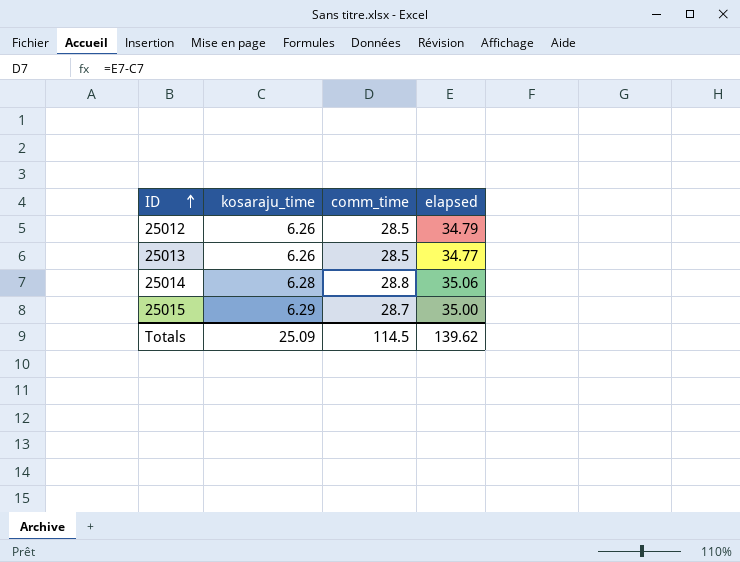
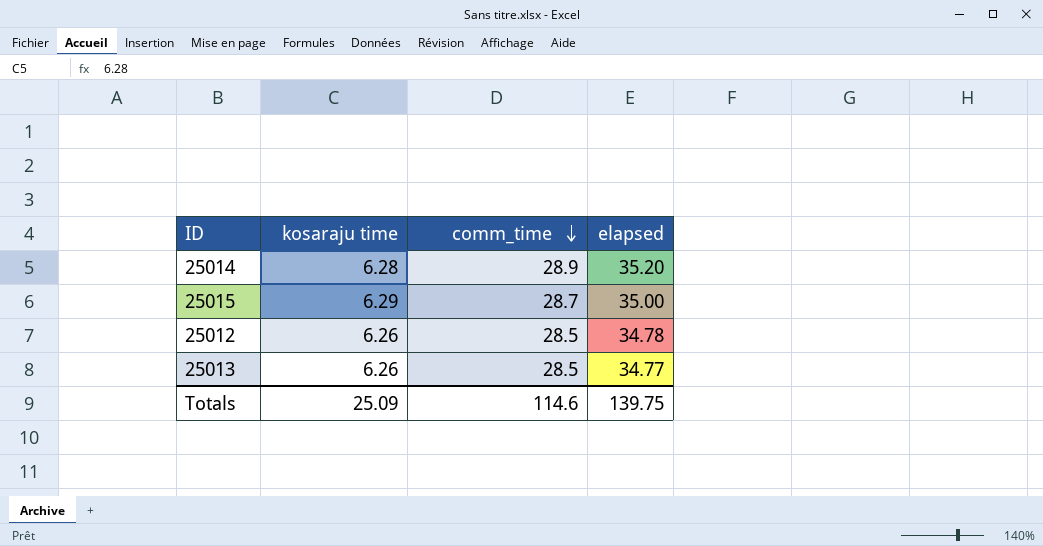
row order: ID ascending -> comm_time descending
column name: kosaraju_time -> kosaraju time
25014 | comm_time: 28.8 -> 28.9
25014 | elapsed: 35.06 -> 35.20
25012 | elapsed: 34.79 -> 34.78
Totals | comm_time: 114.5 -> 114.6
Totals | elapsed: 139.62 -> 139.75

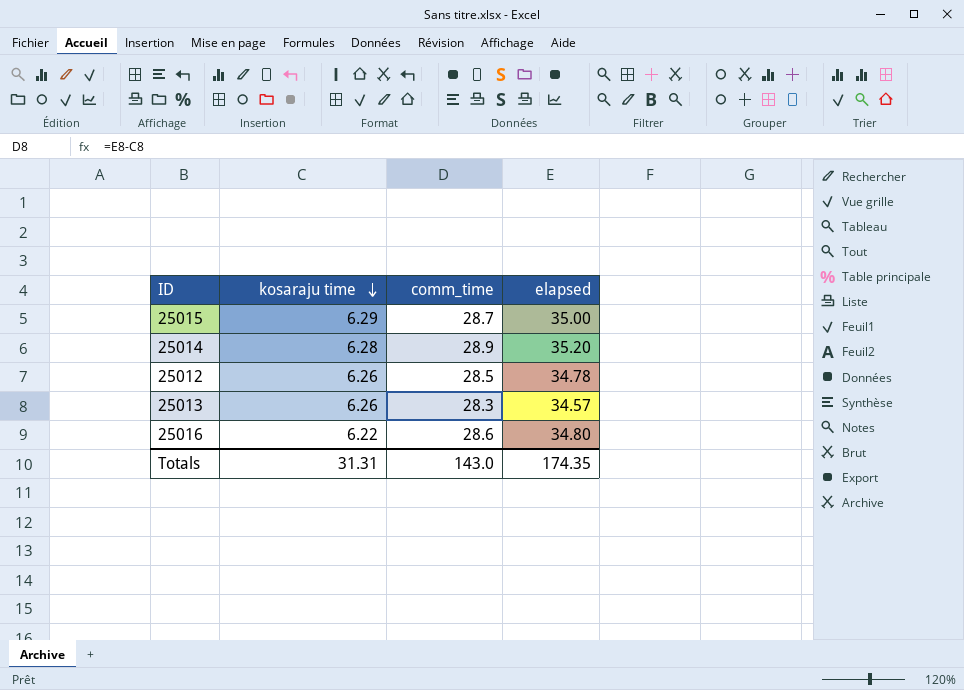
row order: comm_time descending -> kosaraju time descending
25013 | comm_time: 28.5 -> 28.3
25013 | elapsed: 34.77 -> 34.57
row 25016: none -> 6.22 | 28.6 | 34.80
Totals | kosaraju time: 25.09 -> 31.31
Totals | comm_time: 114.6 -> 143.0
Totals | elapsed: 139.75 -> 174.35

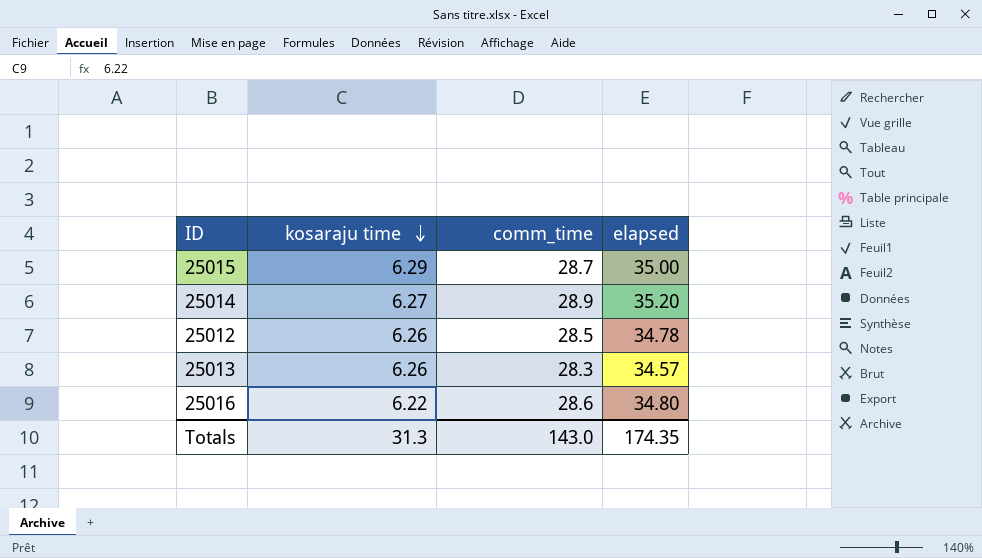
25014 | kosaraju time: 6.28 -> 6.27
Totals | kosaraju time: 31.31 -> 31.3

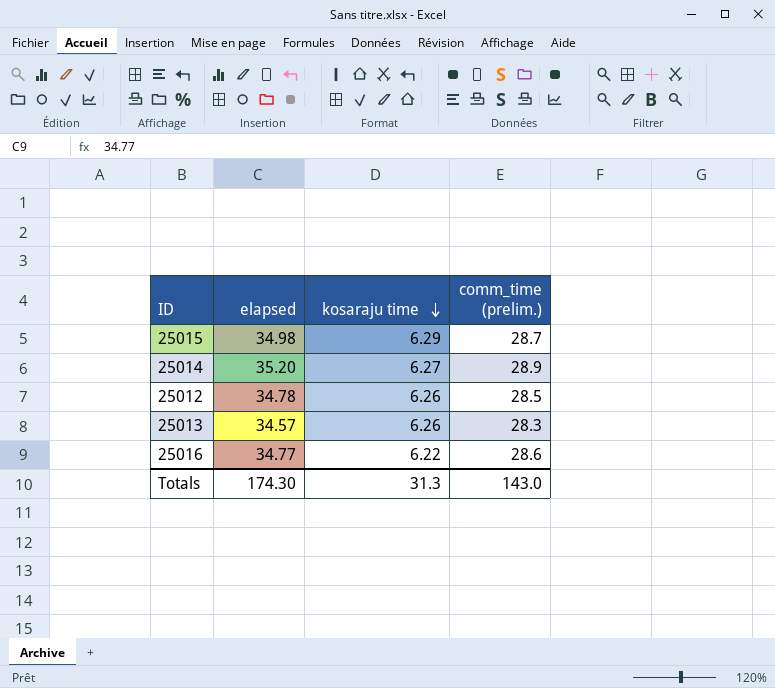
column elapsed | position: 4 -> 2
column name: comm_time -> comm_time (prelim.)
25015 | elapsed: 35.00 -> 34.98
25016 | elapsed: 34.80 -> 34.77
Totals | elapsed: 174.35 -> 174.30

